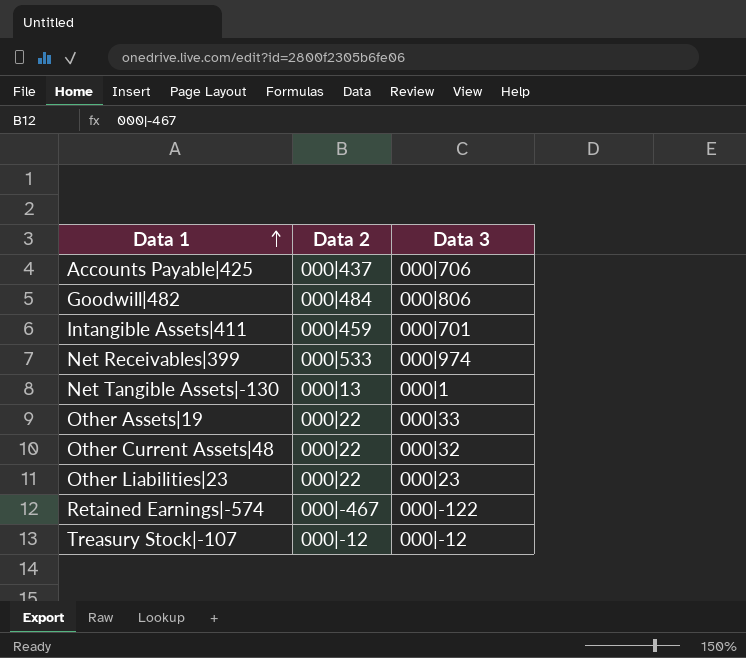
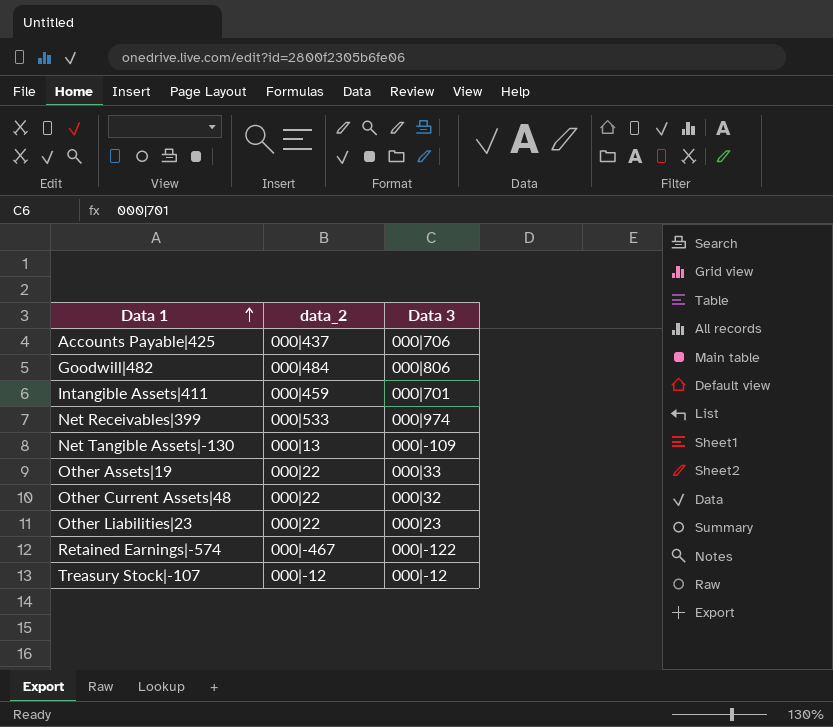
column name: Data 2 -> data_2
Net Tangible Assets|-130 | Data 3: 000|1 -> 000|-109

